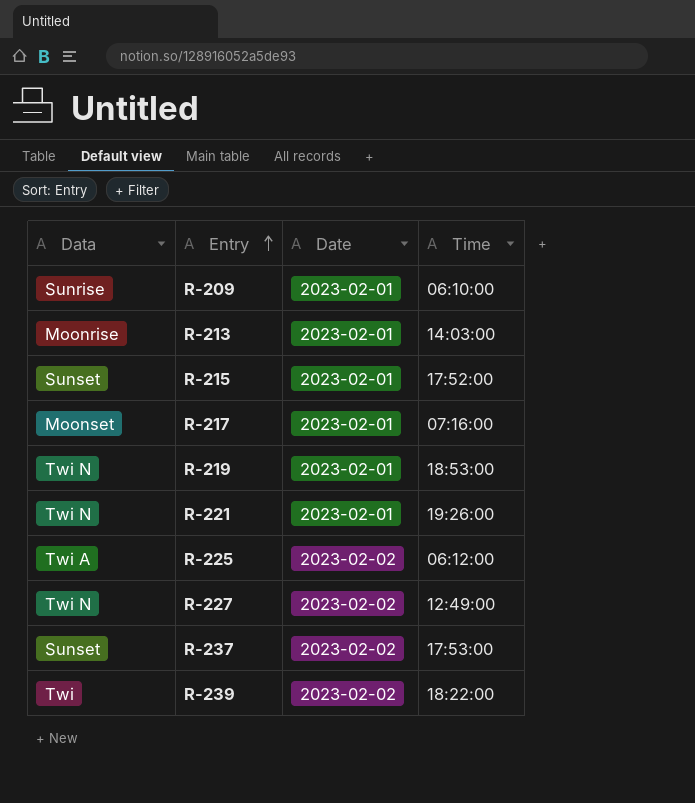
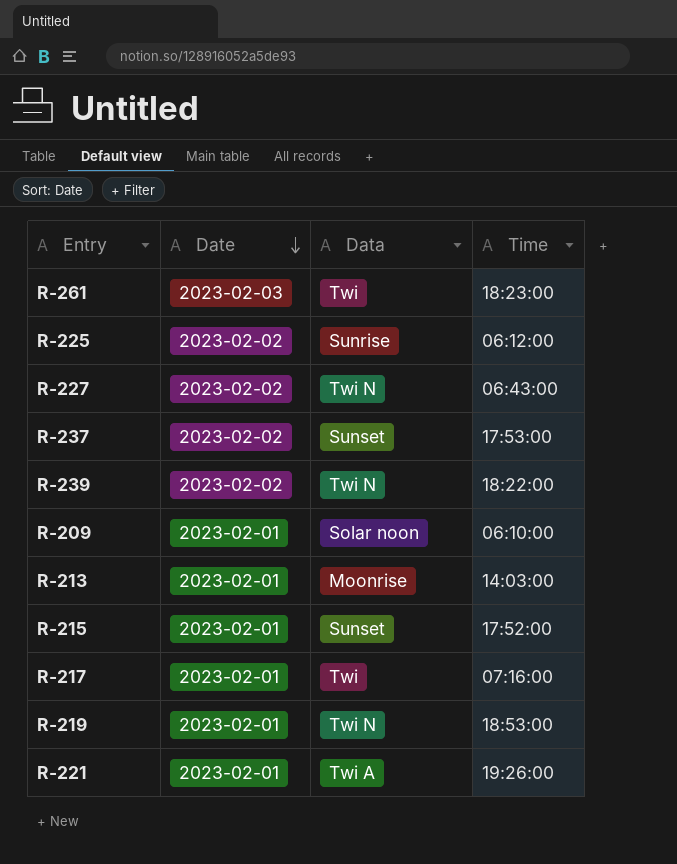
row order: Entry ascending -> Date descending
column Data | position: 1 -> 3
row R-261: none -> 2023-02-03 | Twi | 18:23:00
R-225 | Data: Twi A -> Sunrise
R-227 | Time: 12:49:00 -> 06:43:00
R-239 | Data: Twi -> Twi N
R-209 | Data: Sunrise -> Solar noon
R-217 | Data: Moonset -> Twi
R-221 | Data: Twi N -> Twi A

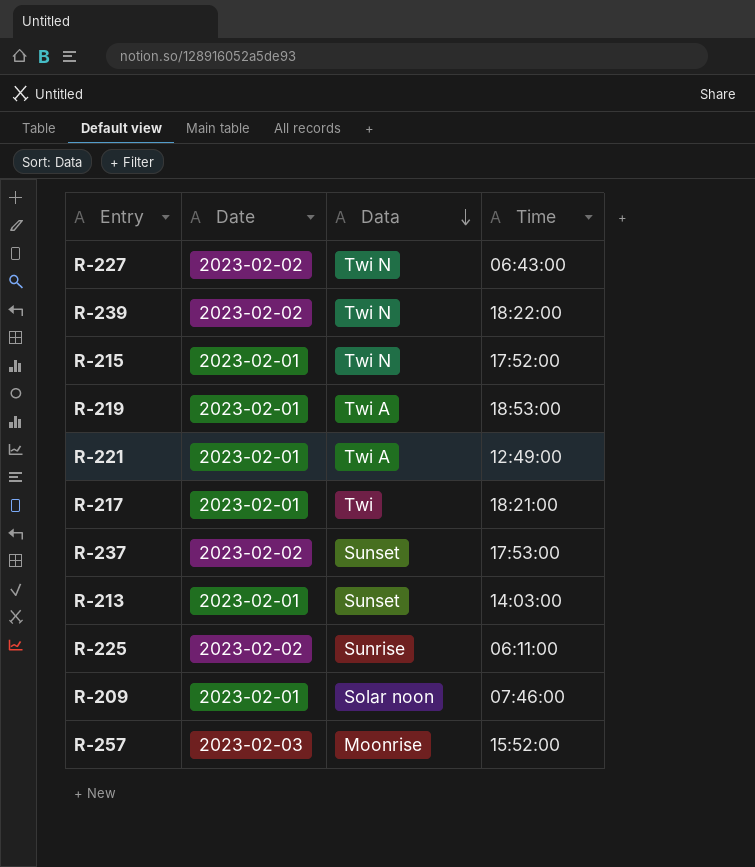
row order: Date descending -> Data descending
row R-261: 2023-02-03 | Twi | 18:23:00 -> none
R-215 | Data: Sunset -> Twi N
R-219 | Data: Twi N -> Twi A
R-221 | Time: 19:26:00 -> 12:49:00
R-217 | Time: 07:16:00 -> 18:21:00
R-213 | Data: Moonrise -> Sunset
R-225 | Time: 06:12:00 -> 06:11:00
R-209 | Time: 06:10:00 -> 07:46:00
row R-257: none -> 2023-02-03 | Moonrise | 15:52:00

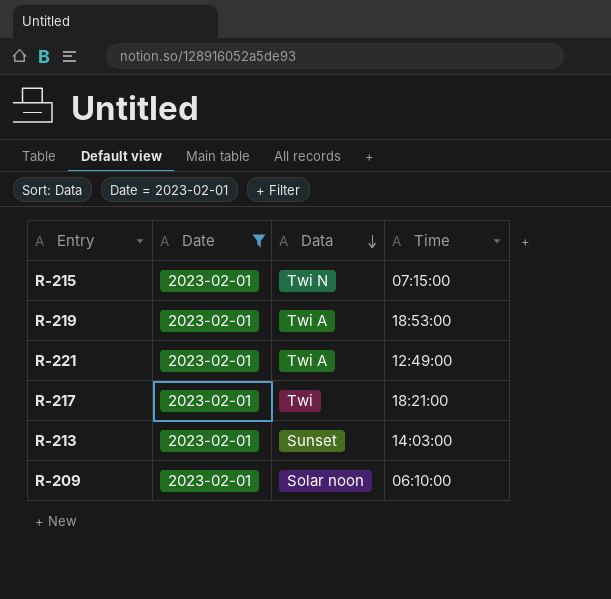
filter: none -> Date = 2023-02-01
R-215 | Time: 17:52:00 -> 07:15:00
R-209 | Time: 07:46:00 -> 06:10:00

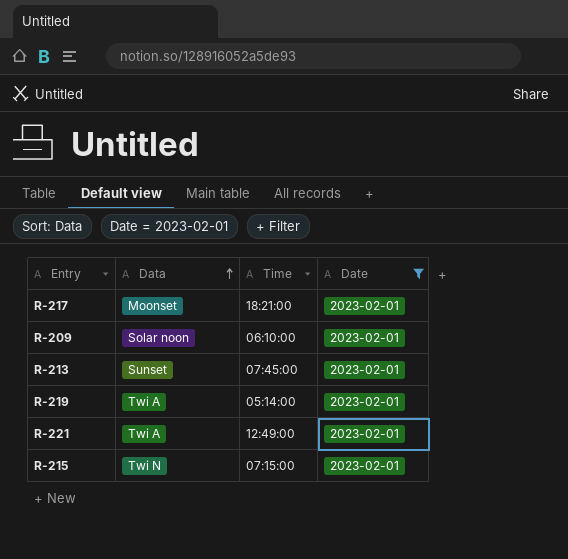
row order: Data descending -> Data ascending
column Date | position: 2 -> 4
R-217 | Data: Twi -> Moonset
R-213 | Time: 14:03:00 -> 07:45:00
R-219 | Time: 18:53:00 -> 05:14:00

